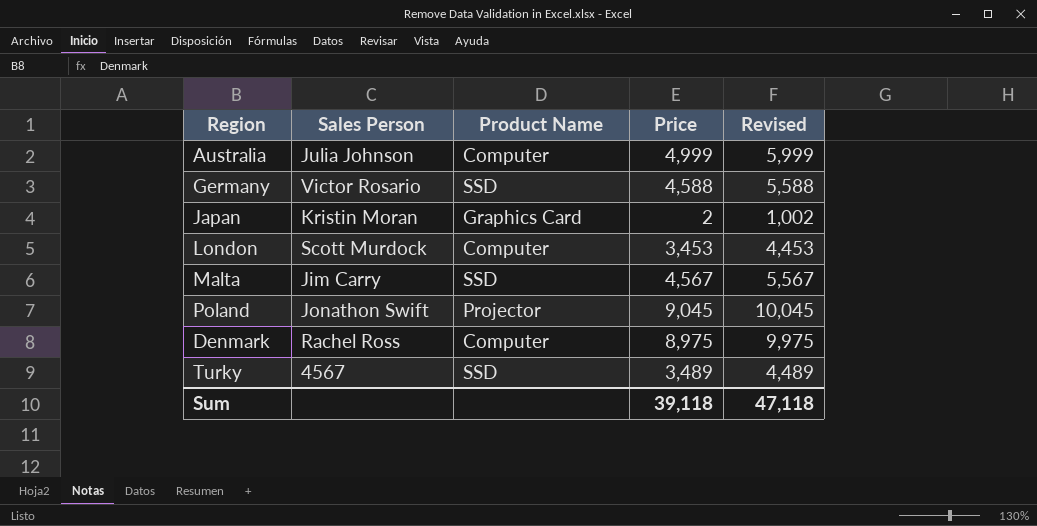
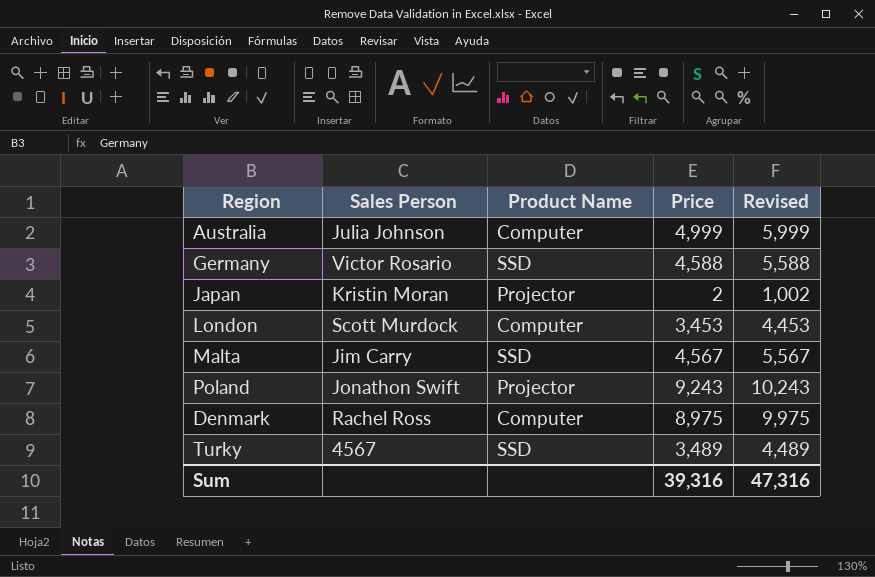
Japan | Product Name: Graphics Card -> Projector
Poland | Price: 9,045 -> 9,243
Poland | Revised: 10,045 -> 10,243
Sum | Price: 39,118 -> 39,316
Sum | Revised: 47,118 -> 47,316

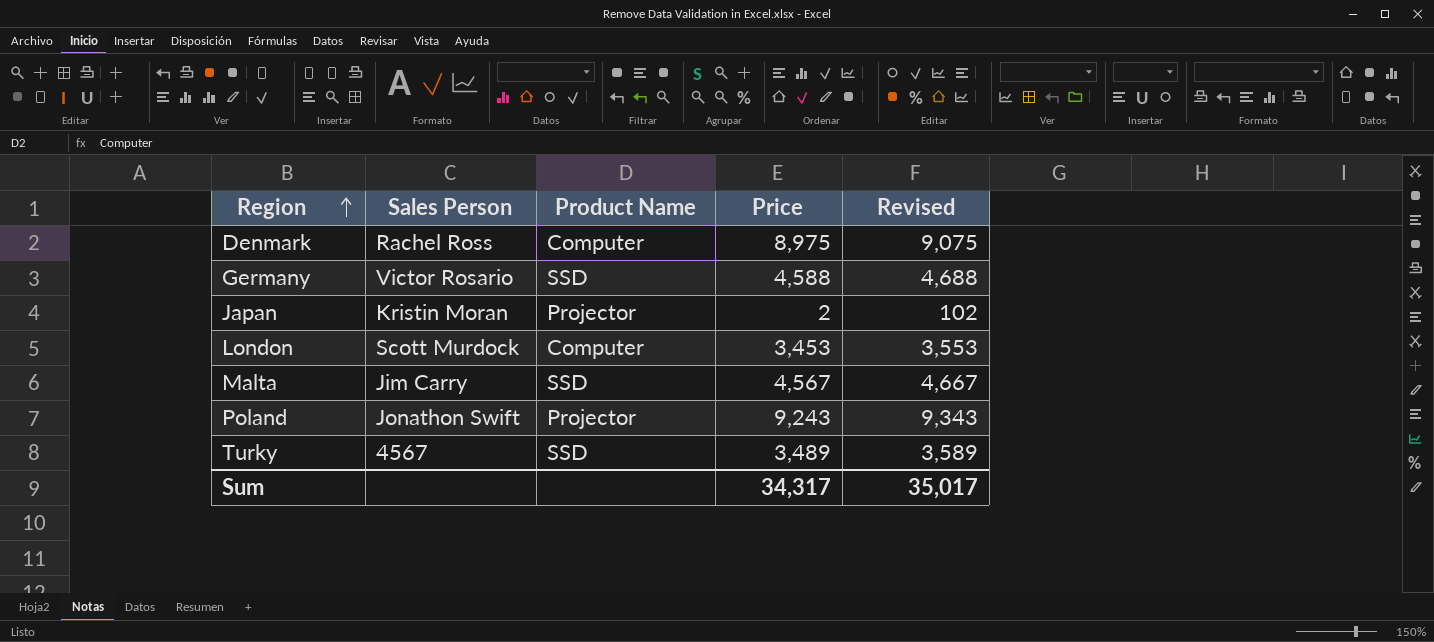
row order: none -> Region ascending
column Revised | formula: [Price] + 1000 -> [Price] + 100
row Australia: Julia Johnson | Computer | 4,999 | 5,999 -> none
Sum | Price: 39,316 -> 34,317
Sum | Revised: 47,316 -> 35,017

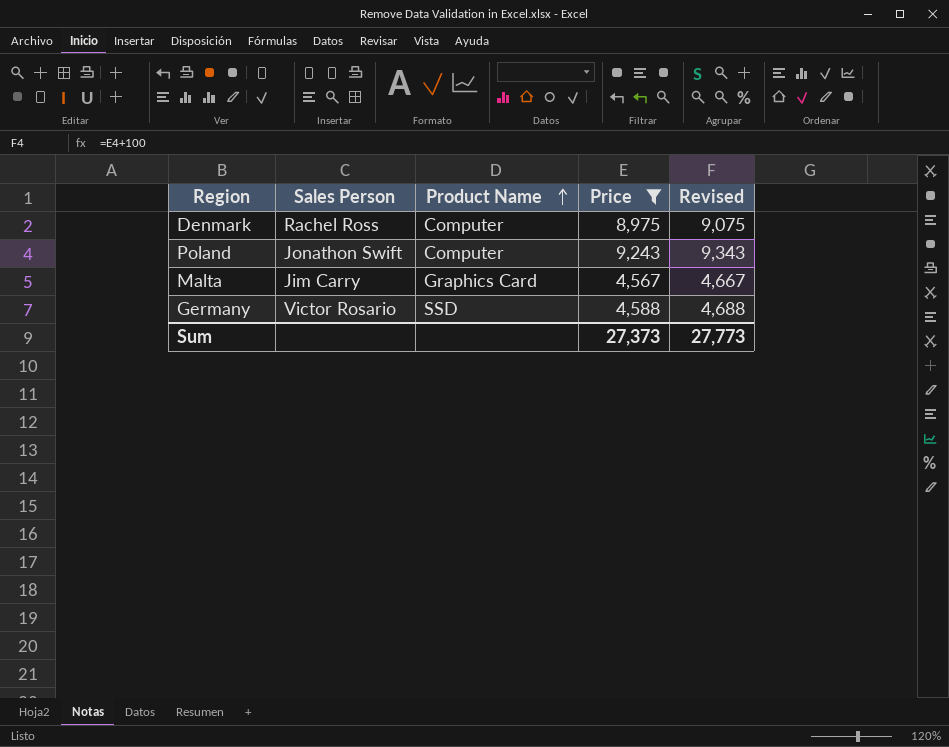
filter: none -> Price >= 4,567
row order: Region ascending -> Product Name ascending
Poland | Product Name: Projector -> Computer
Malta | Product Name: SSD -> Graphics Card
Sum | Price: 34,317 -> 27,373
Sum | Revised: 35,017 -> 27,773

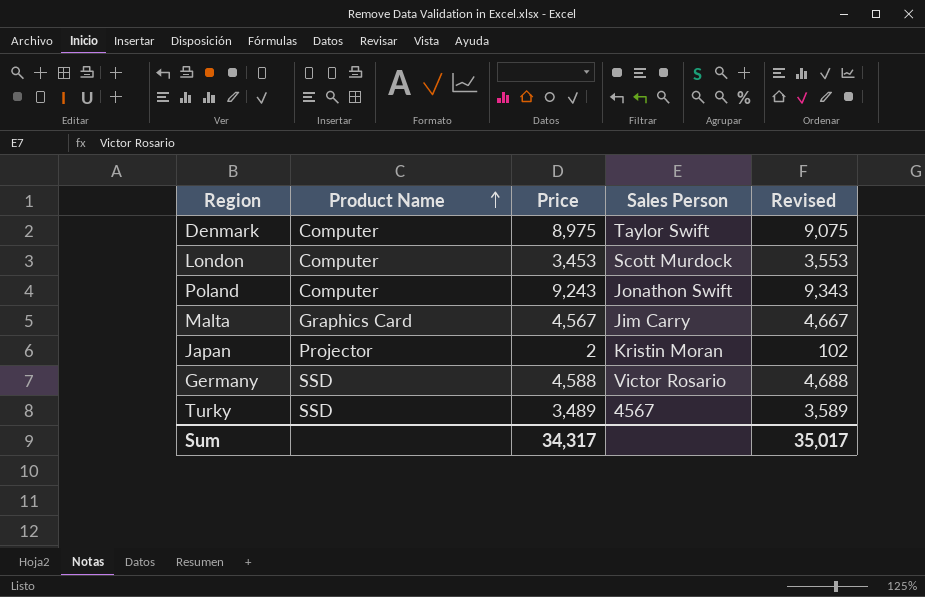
filter: Price >= 4,567 -> none
column Sales Person | position: 2 -> 4
Denmark | Sales Person: Rachel Ross -> Taylor Swift
Sum | Price: 27,373 -> 34,317
Sum | Revised: 27,773 -> 35,017

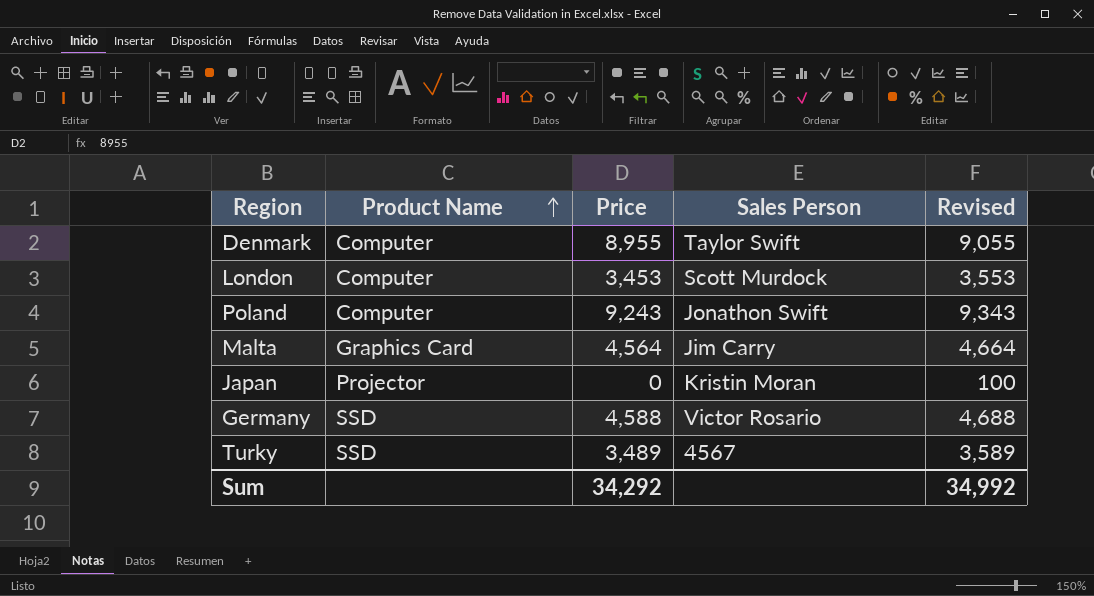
Denmark | Price: 8,975 -> 8,955
Denmark | Revised: 9,075 -> 9,055
Malta | Price: 4,567 -> 4,564
Malta | Revised: 4,667 -> 4,664
Japan | Price: 2 -> 0
Japan | Revised: 102 -> 100
Sum | Price: 34,317 -> 34,292
Sum | Revised: 35,017 -> 34,992

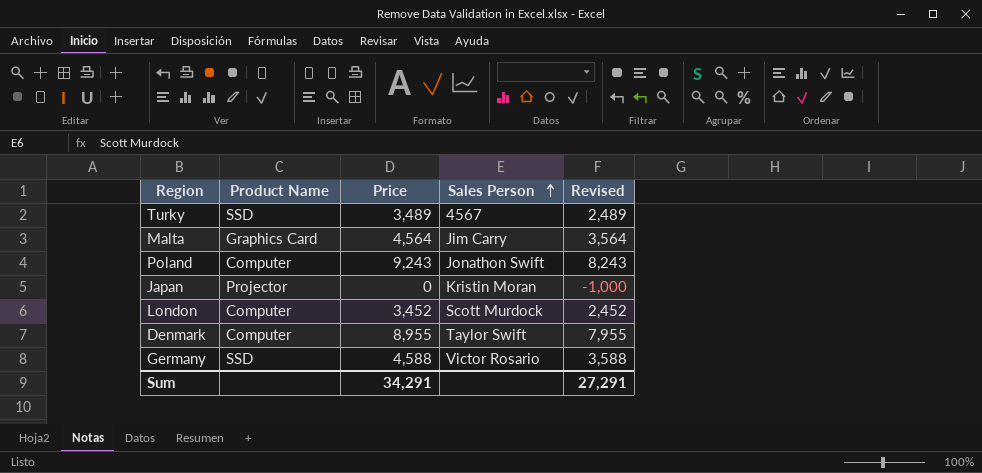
row order: Product Name ascending -> Sales Person ascending
column Revised | formula: [Price] + 100 -> [Price] - 1000
London | Price: 3,453 -> 3,452
Sum | Price: 34,292 -> 34,291
Sum | Revised: 34,992 -> 27,291

